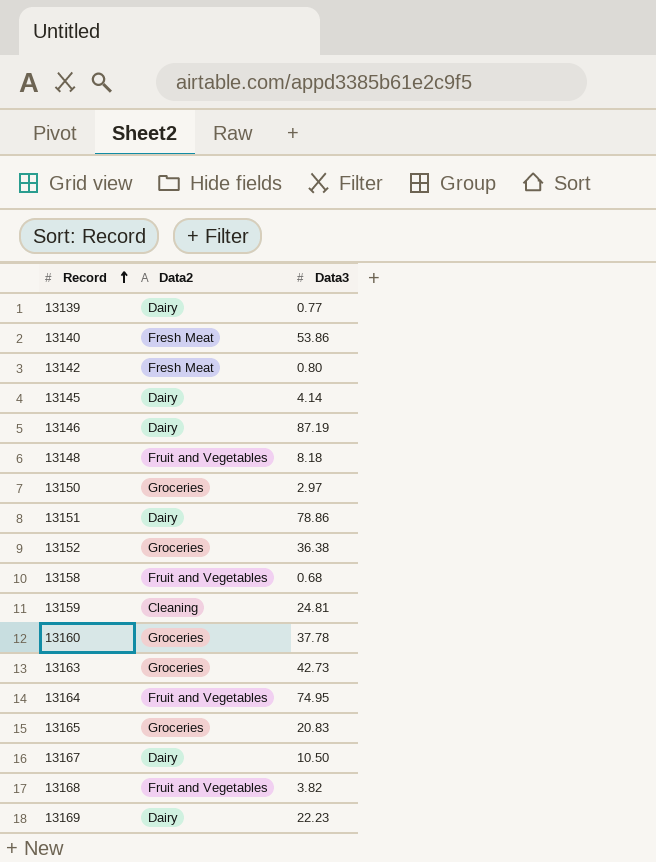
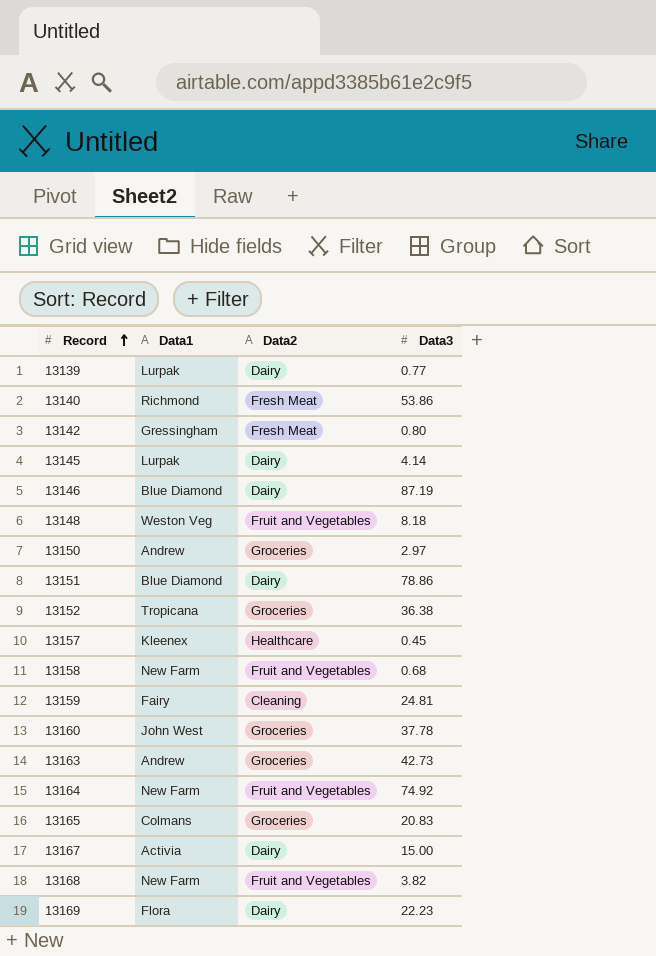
column Data1 | position: none -> 2
row 13157: none -> Kleenex | Healthcare | 0.45
13164 | Data3: 74.95 -> 74.92
13167 | Data3: 10.50 -> 15.00

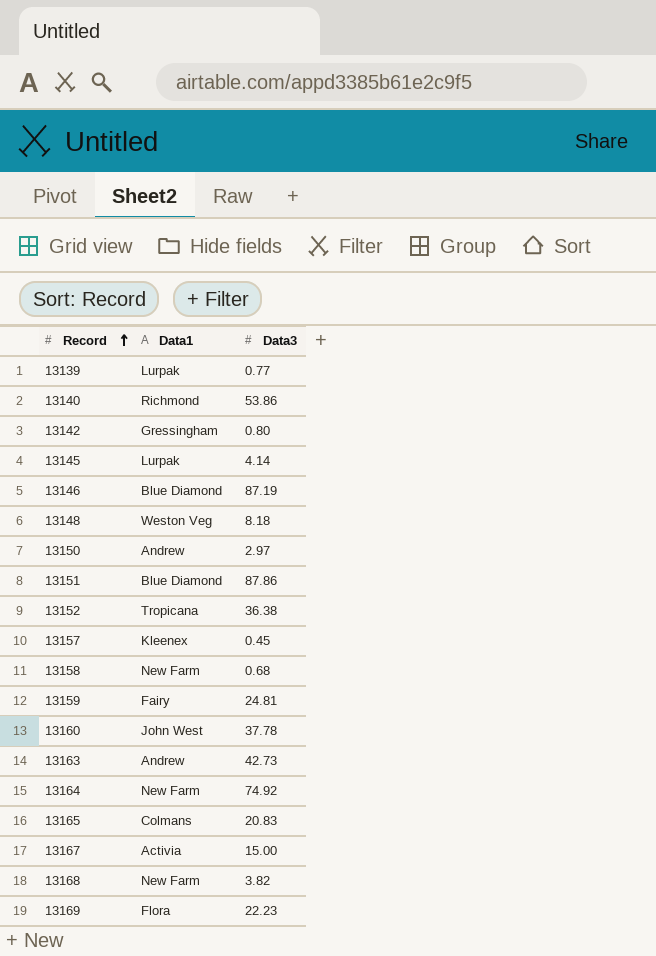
column Data2 | position: 3 -> none
13151 | Data3: 78.86 -> 87.86

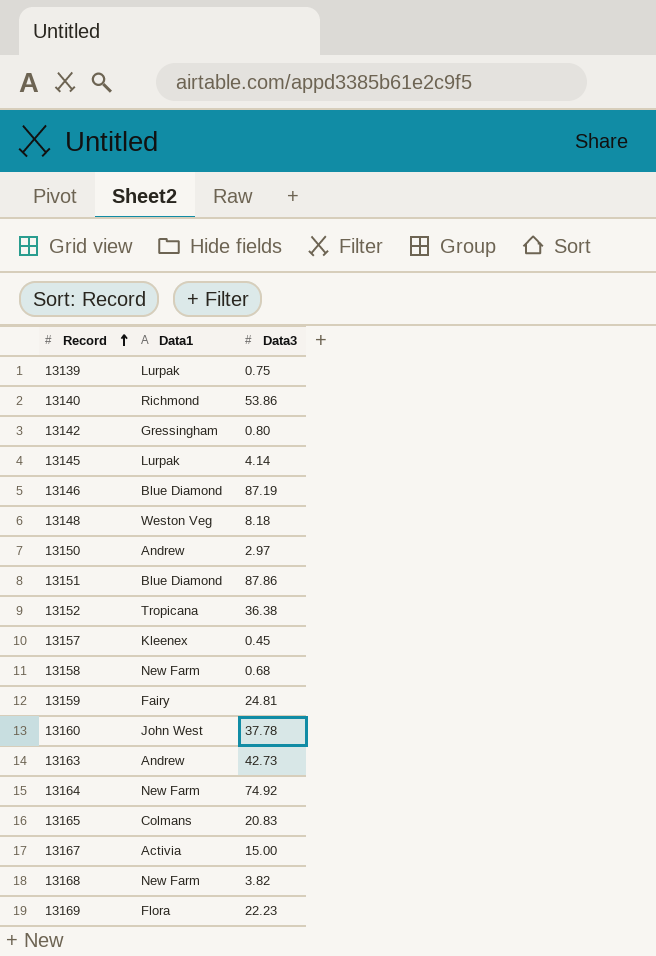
13139 | Data3: 0.77 -> 0.75

